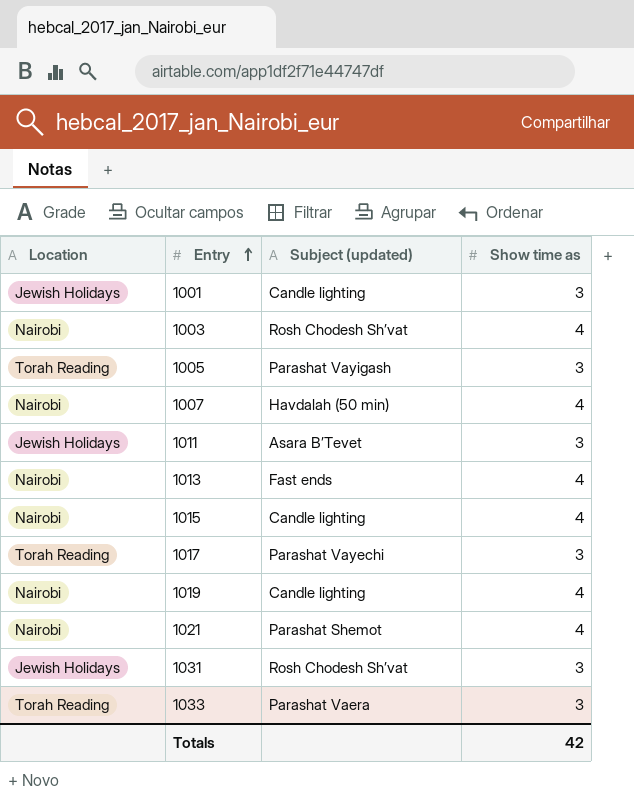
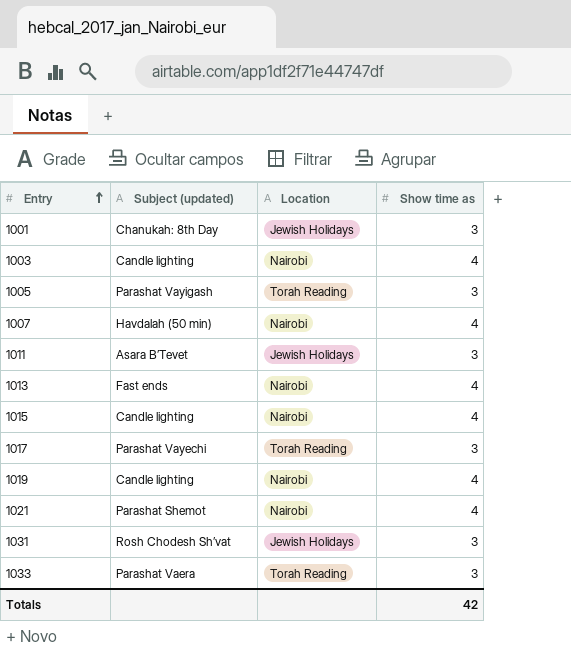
column Location | position: 1 -> 3
1001 | Subject (updated): Candle lighting -> Chanukah: 8th Day
1003 | Subject (updated): Rosh Chodesh Sh’vat -> Candle lighting

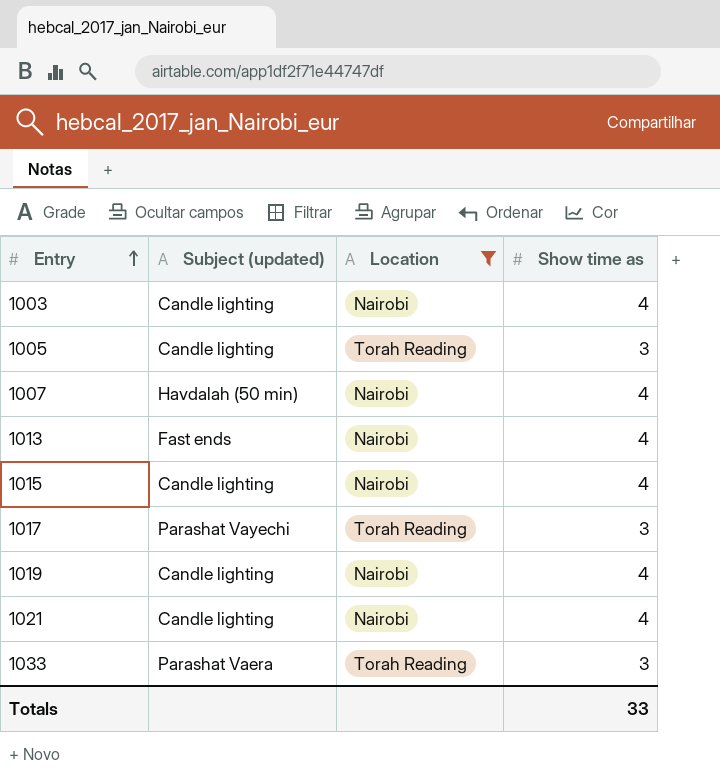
filter: none -> Location != Jewish Holidays
1005 | Subject (updated): Parashat Vayigash -> Candle lighting
1021 | Subject (updated): Parashat Shemot -> Candle lighting
Totals | Show time as: 42 -> 33

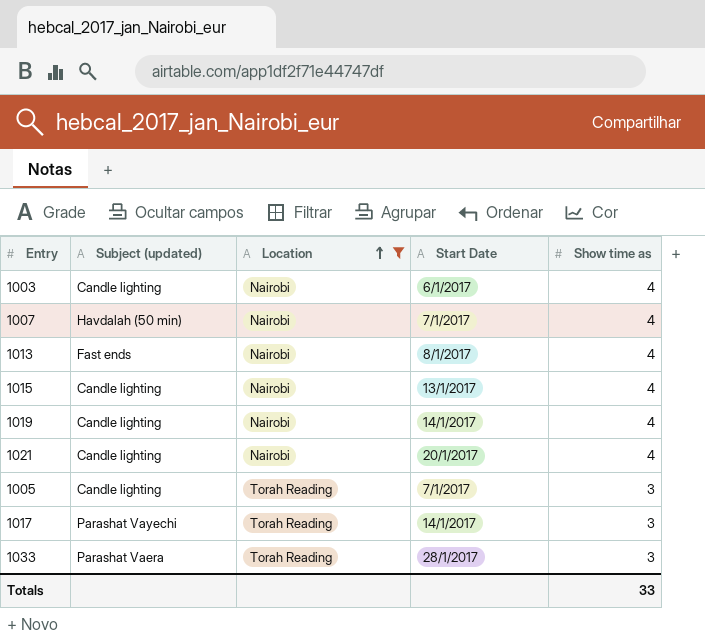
row order: Entry ascending -> Location ascending
column Start Date | position: none -> 4

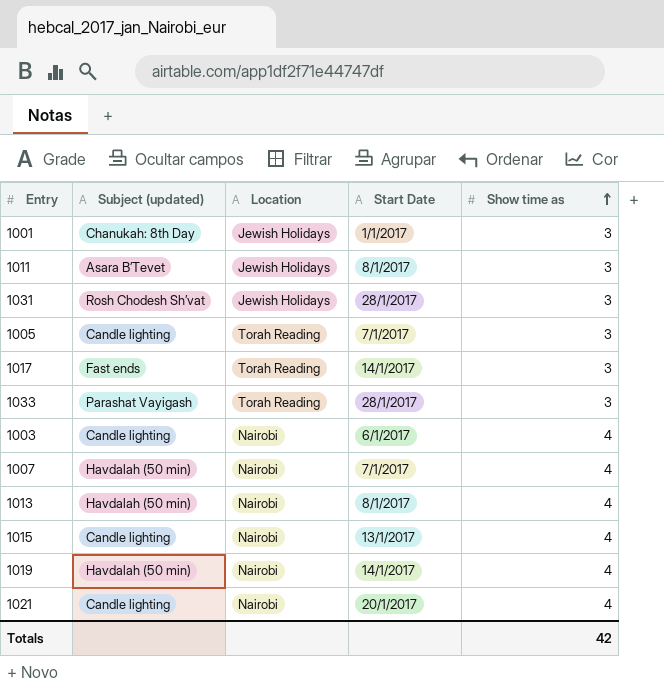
filter: Location != Jewish Holidays -> none
row order: Location ascending -> Show time as ascending
1017 | Subject (updated): Parashat Vayechi -> Fast ends
1033 | Subject (updated): Parashat Vaera -> Parashat Vayigash
1013 | Subject (updated): Fast ends -> Havdalah (50 min)
1019 | Subject (updated): Candle lighting -> Havdalah (50 min)
Totals | Show time as: 33 -> 42

